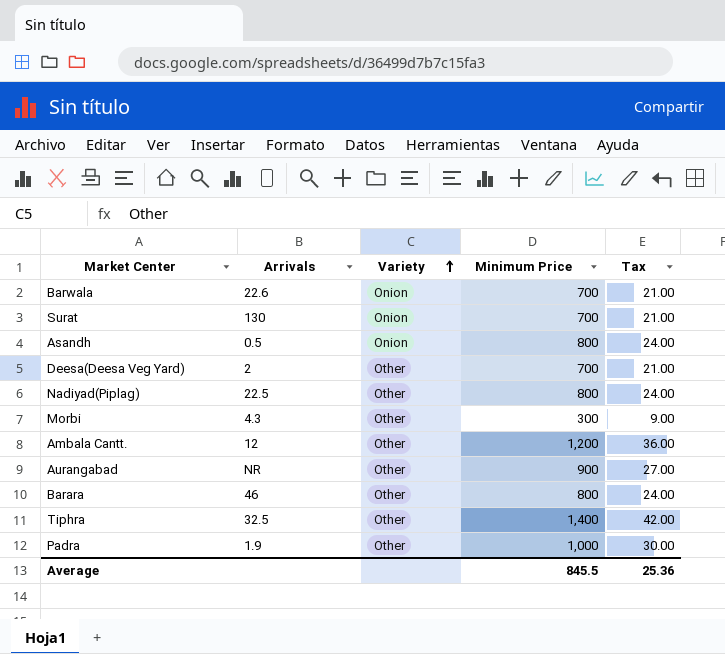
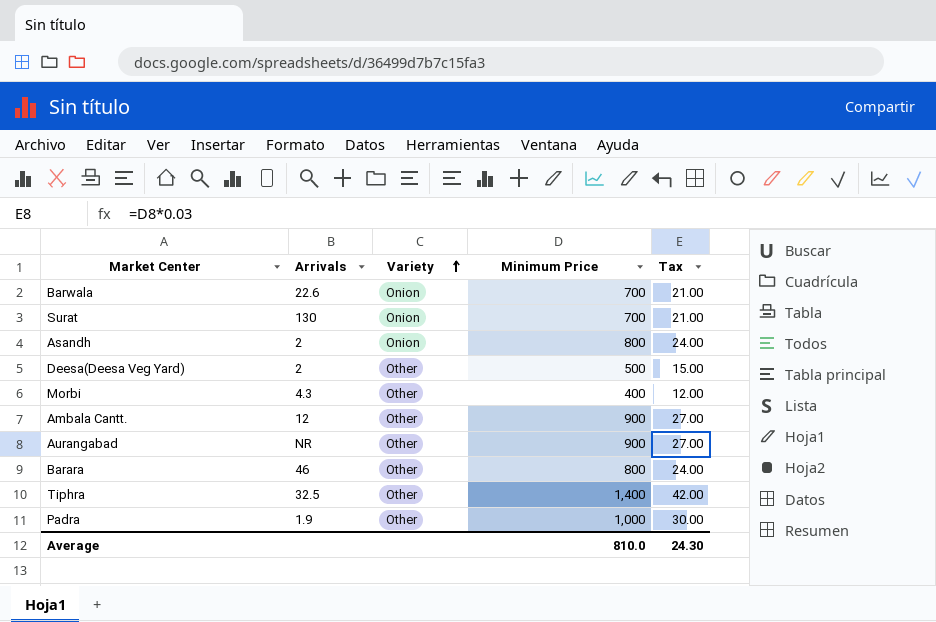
row Nadiyad(Piplag): 22.5 | Other | 800 | 24.00 -> none
Asandh | Arrivals: 0.5 -> 2
Deesa(Deesa Veg Yard) | Minimum Price: 700 -> 500
Deesa(Deesa Veg Yard) | Tax: 21.00 -> 15.00
Morbi | Minimum Price: 300 -> 400
Morbi | Tax: 9.00 -> 12.00
Ambala Cantt. | Minimum Price: 1,200 -> 900
Ambala Cantt. | Tax: 36.00 -> 27.00
Average | Minimum Price: 845.5 -> 810.0
Average | Tax: 25.36 -> 24.30

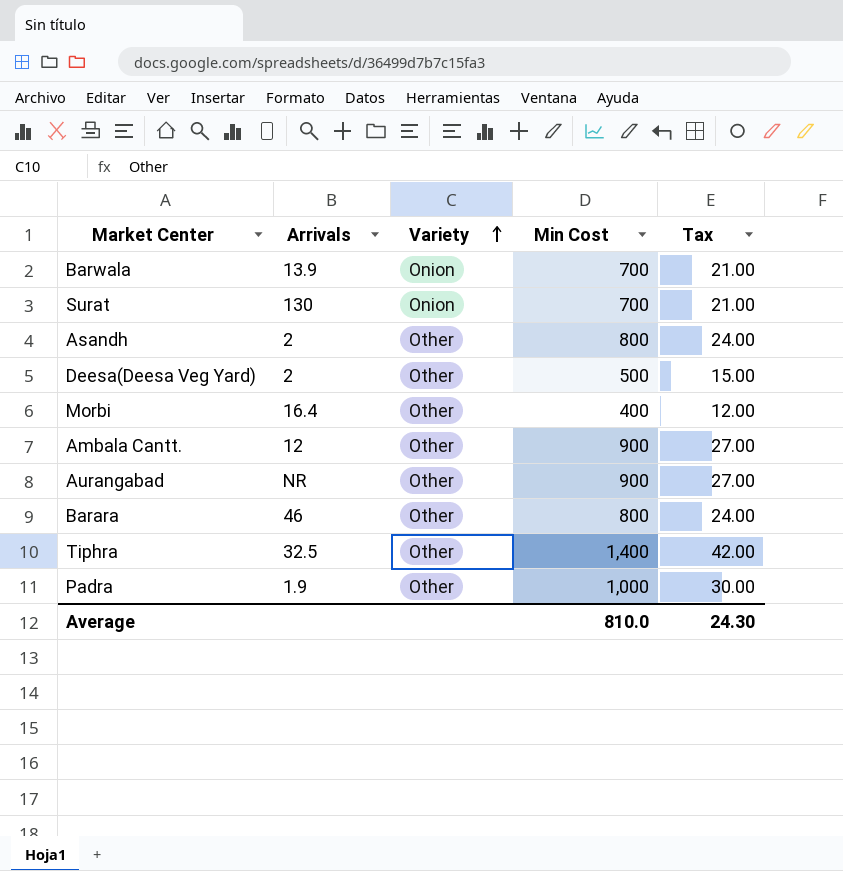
column name: Minimum Price -> Min Cost
Barwala | Arrivals: 22.6 -> 13.9
Asandh | Variety: Onion -> Other
Morbi | Arrivals: 4.3 -> 16.4

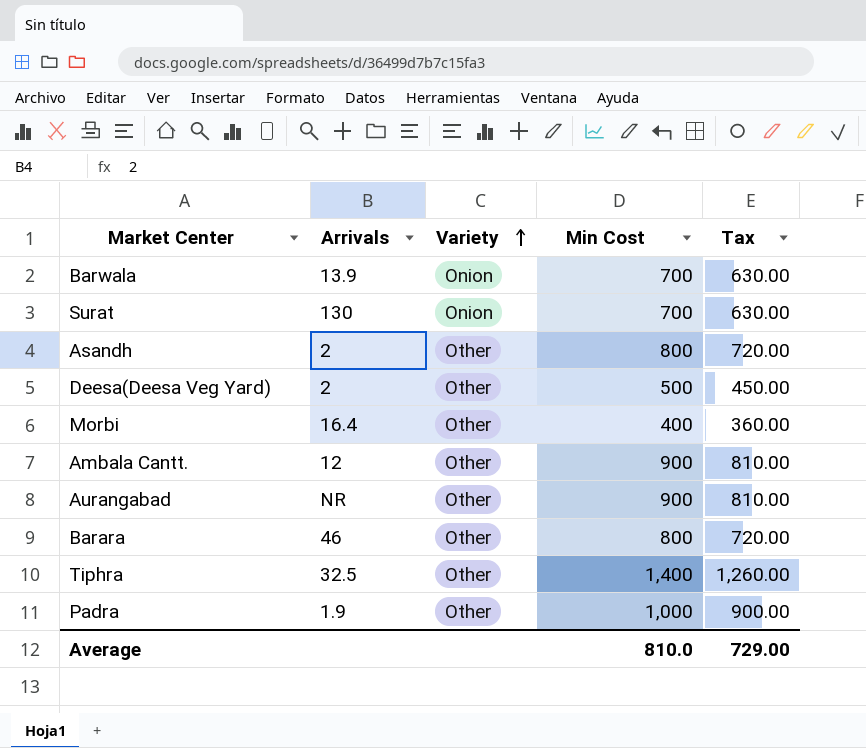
column Tax | formula: [Min Cost] * 0.03 -> [Min Cost] * 0.9
Average | Tax: 24.30 -> 729.00

